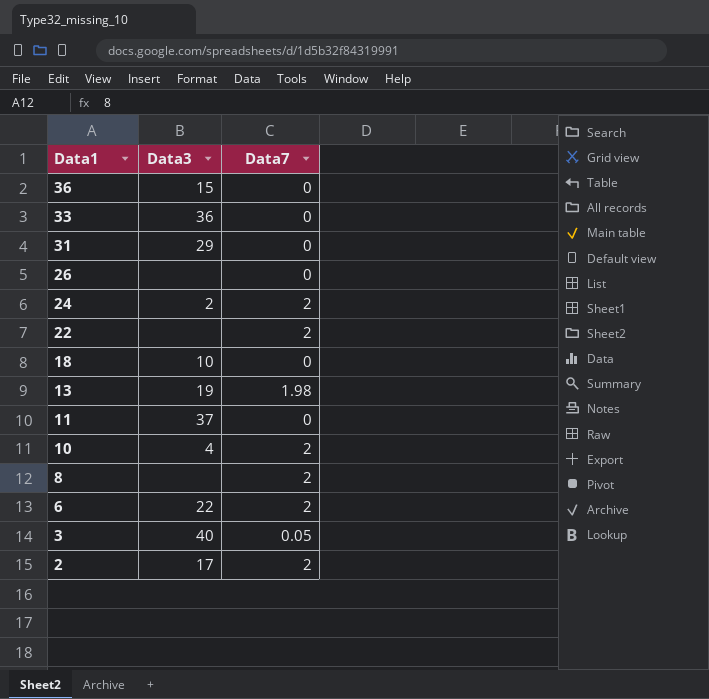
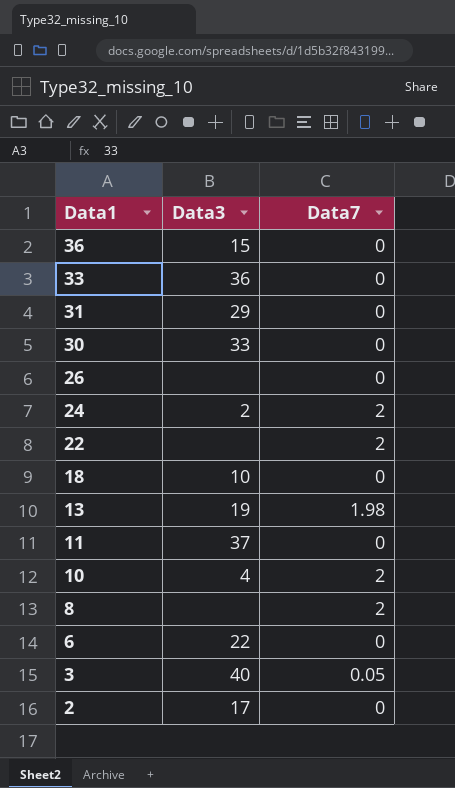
row 30: none -> 33 | 0
6 | Data7: 2 -> 0
2 | Data7: 2 -> 0

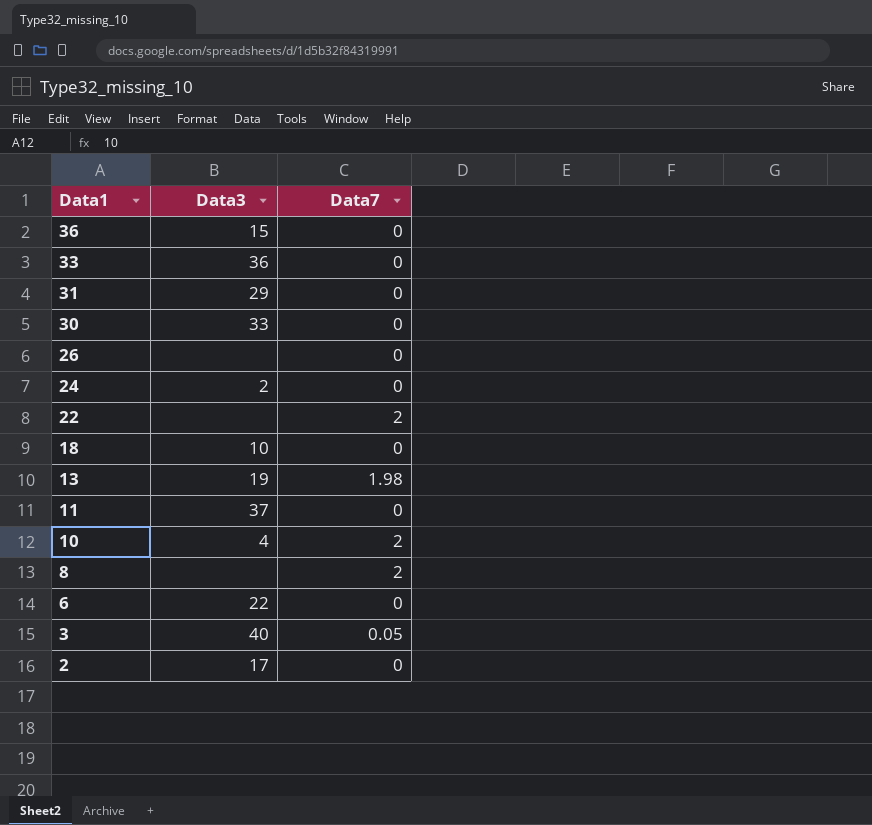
24 | Data7: 2 -> 0

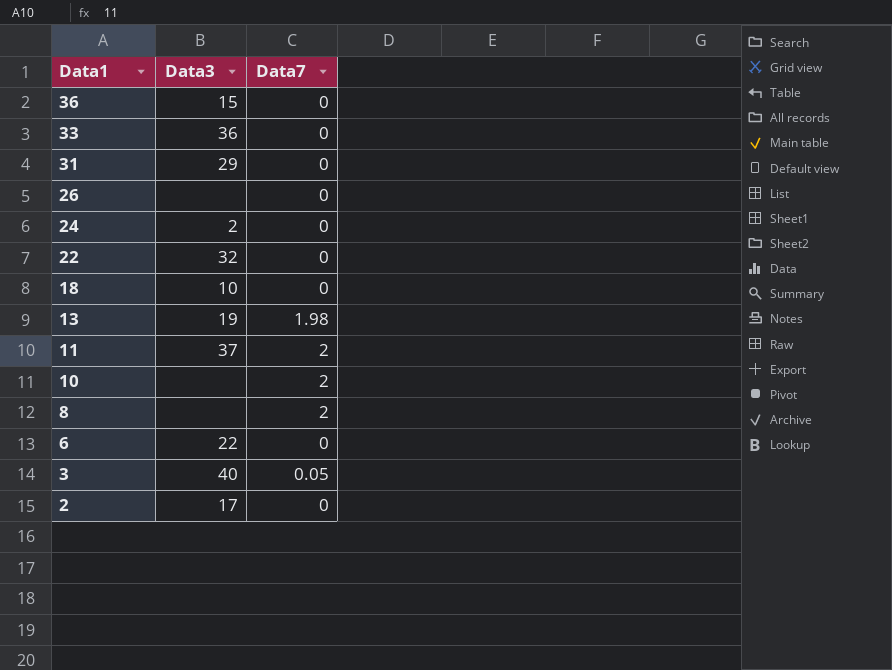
row 30: 33 | 0 -> none
22 | Data3: none -> 32
22 | Data7: 2 -> 0
11 | Data7: 0 -> 2
10 | Data3: 4 -> none

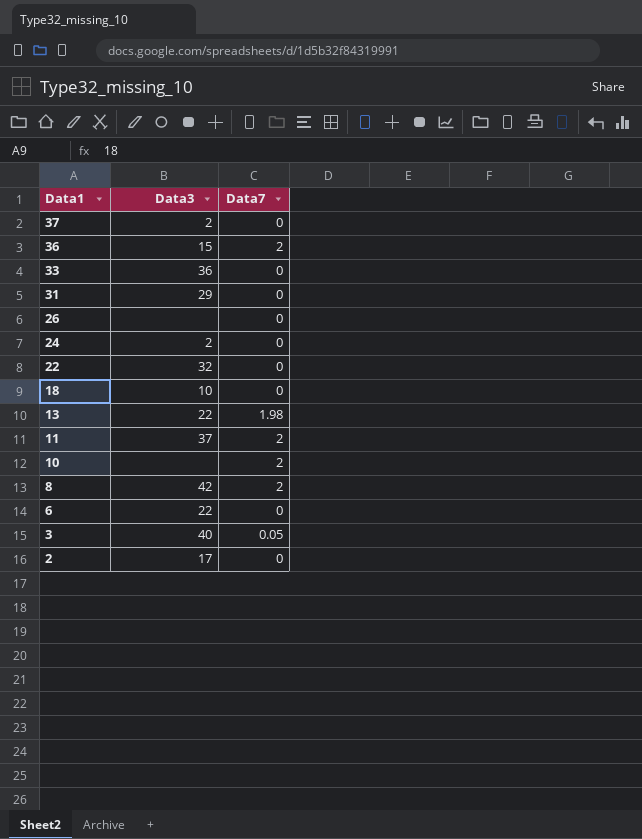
row 37: none -> 2 | 0
36 | Data7: 0 -> 2
13 | Data3: 19 -> 22
8 | Data3: none -> 42

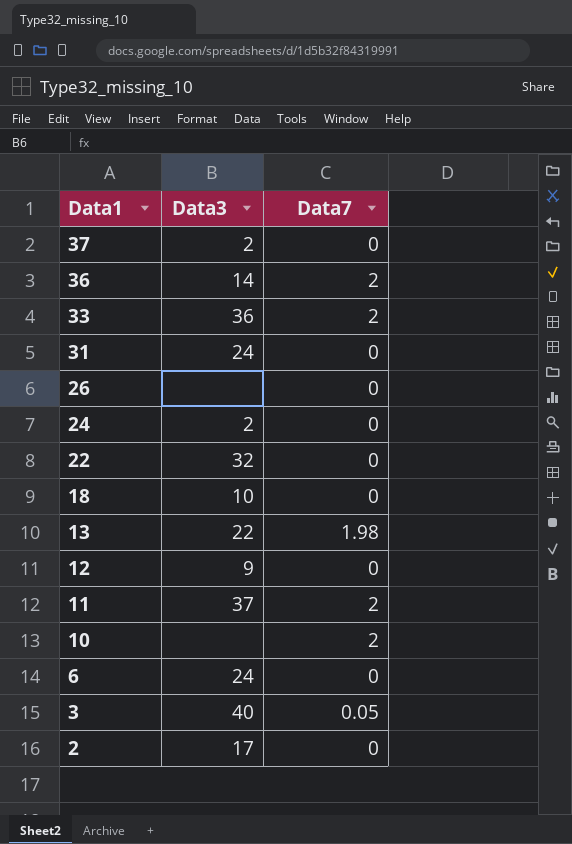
row 8: 42 | 2 -> none
36 | Data3: 15 -> 14
33 | Data7: 0 -> 2
31 | Data3: 29 -> 24
row 12: none -> 9 | 0
6 | Data3: 22 -> 24

